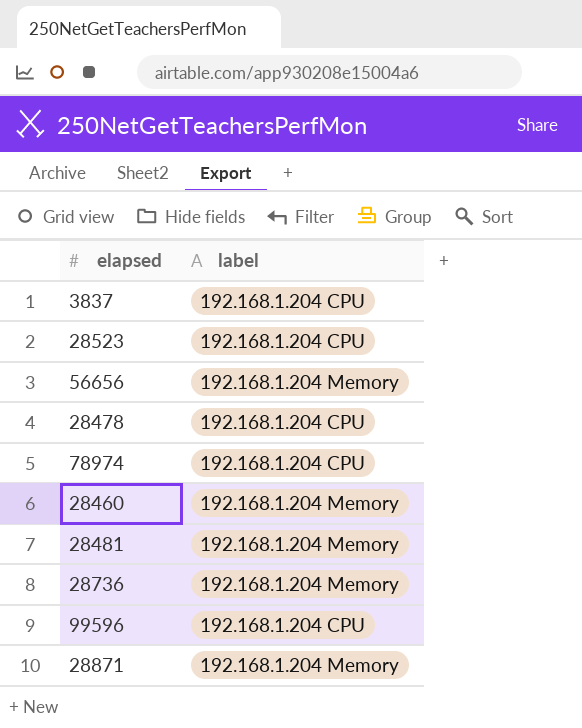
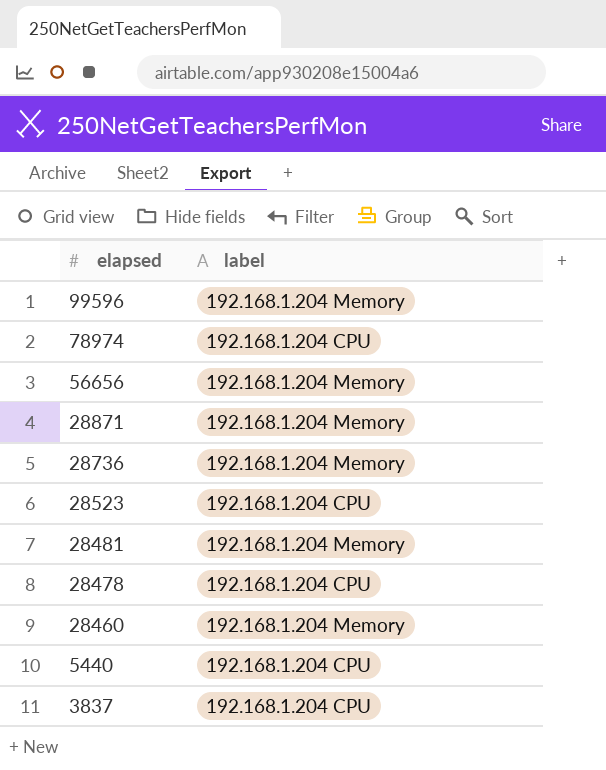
row order: none -> elapsed descending
99596 | label: 192.168.1.204 CPU -> 192.168.1.204 Memory
row 5440: none -> 192.168.1.204 CPU

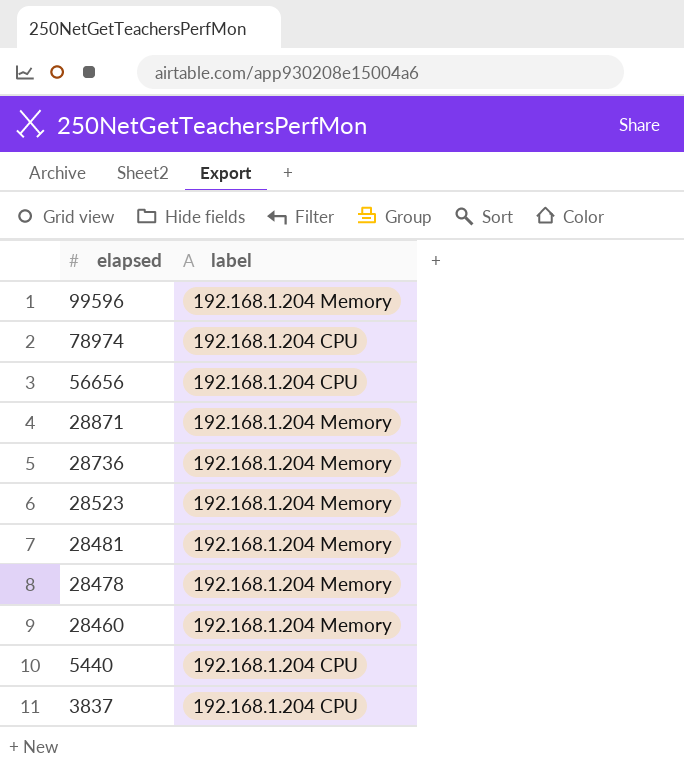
56656 | label: 192.168.1.204 Memory -> 192.168.1.204 CPU
28523 | label: 192.168.1.204 CPU -> 192.168.1.204 Memory
28478 | label: 192.168.1.204 CPU -> 192.168.1.204 Memory

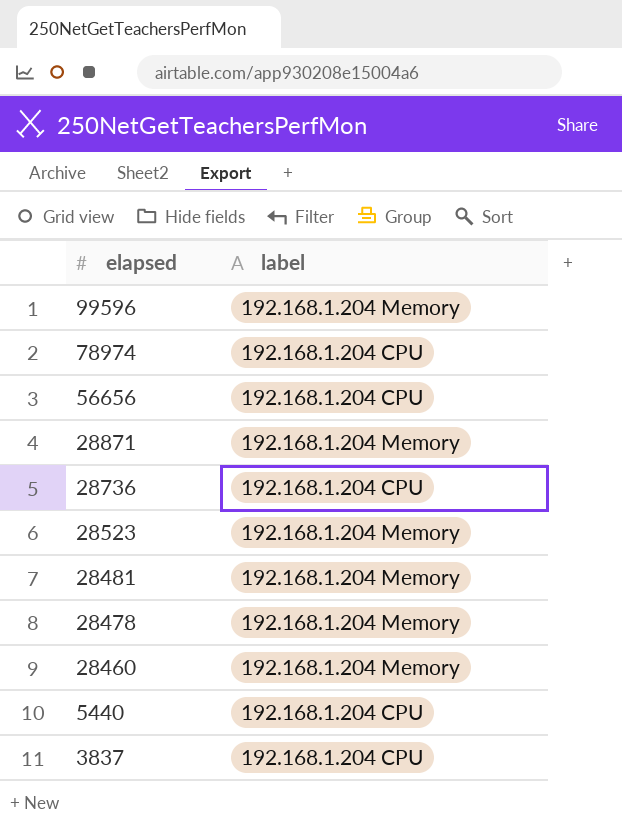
28736 | label: 192.168.1.204 Memory -> 192.168.1.204 CPU

